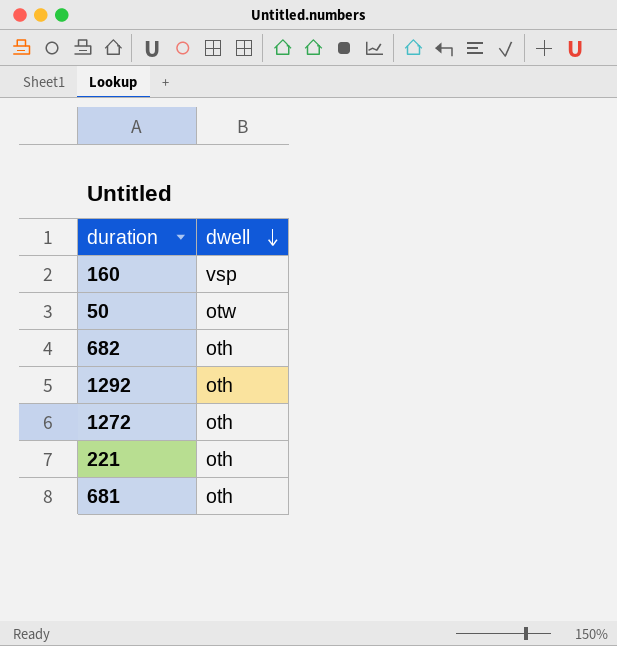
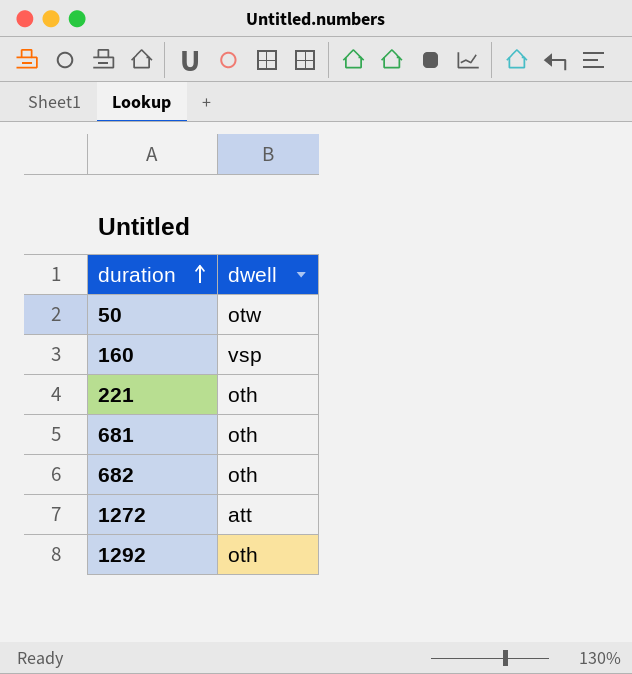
row order: dwell descending -> duration ascending
1272 | dwell: oth -> att

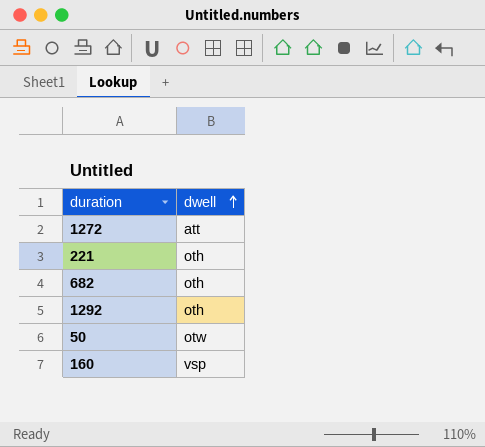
row order: duration ascending -> dwell ascending
row 681: oth -> none

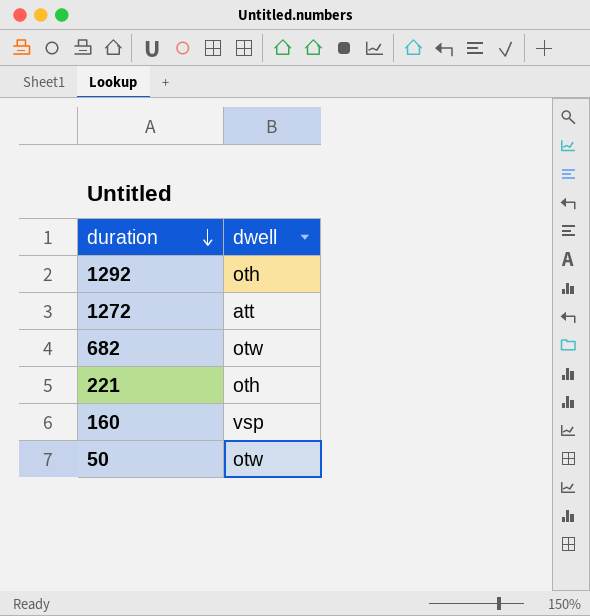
row order: dwell ascending -> duration descending
682 | dwell: oth -> otw

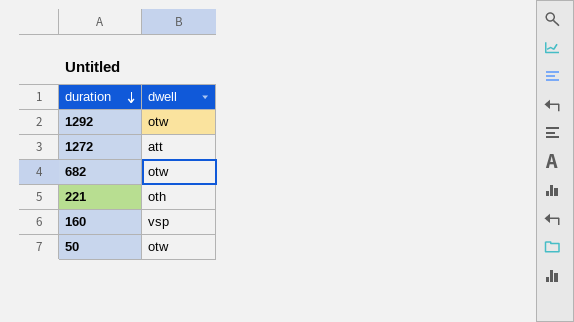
1292 | dwell: oth -> otw

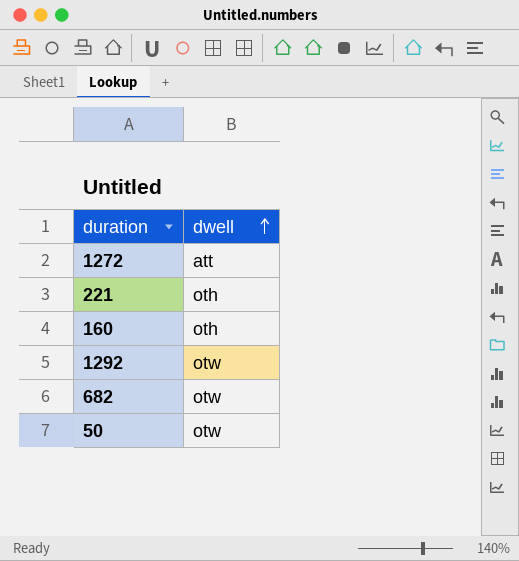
row order: duration descending -> dwell ascending
160 | dwell: vsp -> oth

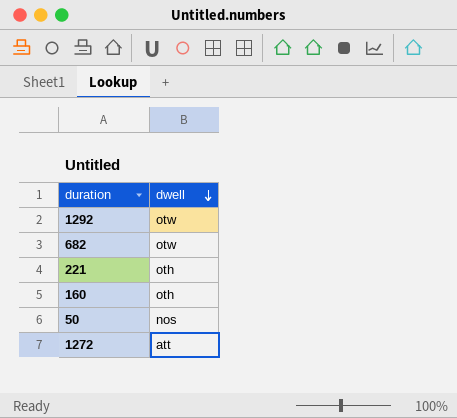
row order: dwell ascending -> dwell descending
50 | dwell: otw -> nos

